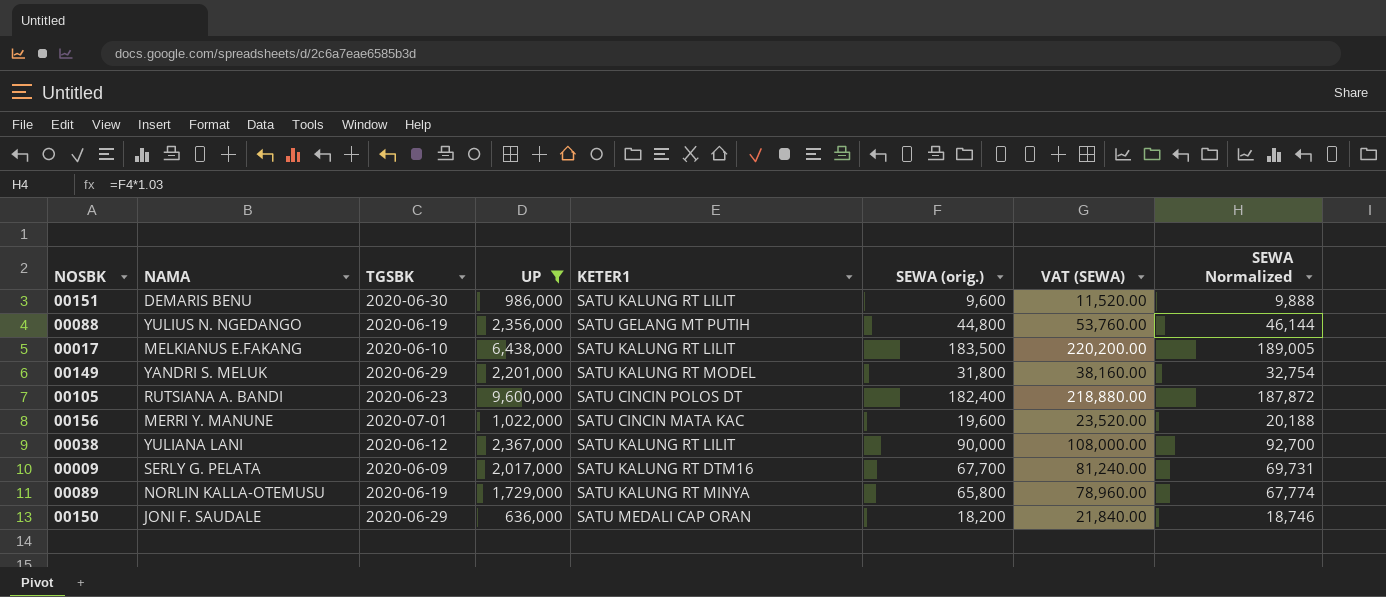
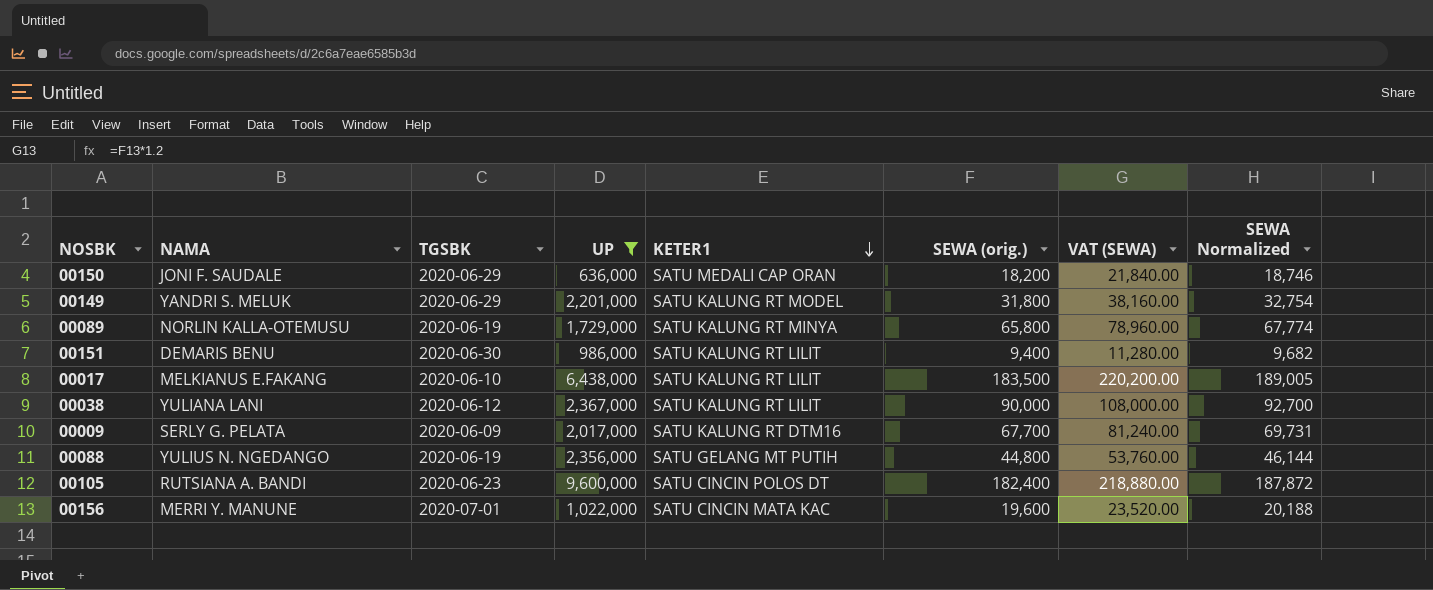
row order: none -> KETER1 descending
00151 | SEWA (orig.): 9,600 -> 9,400
00151 | VAT (SEWA): 11,520.00 -> 11,280.00
00151 | SEWA Normalized: 9,888 -> 9,682

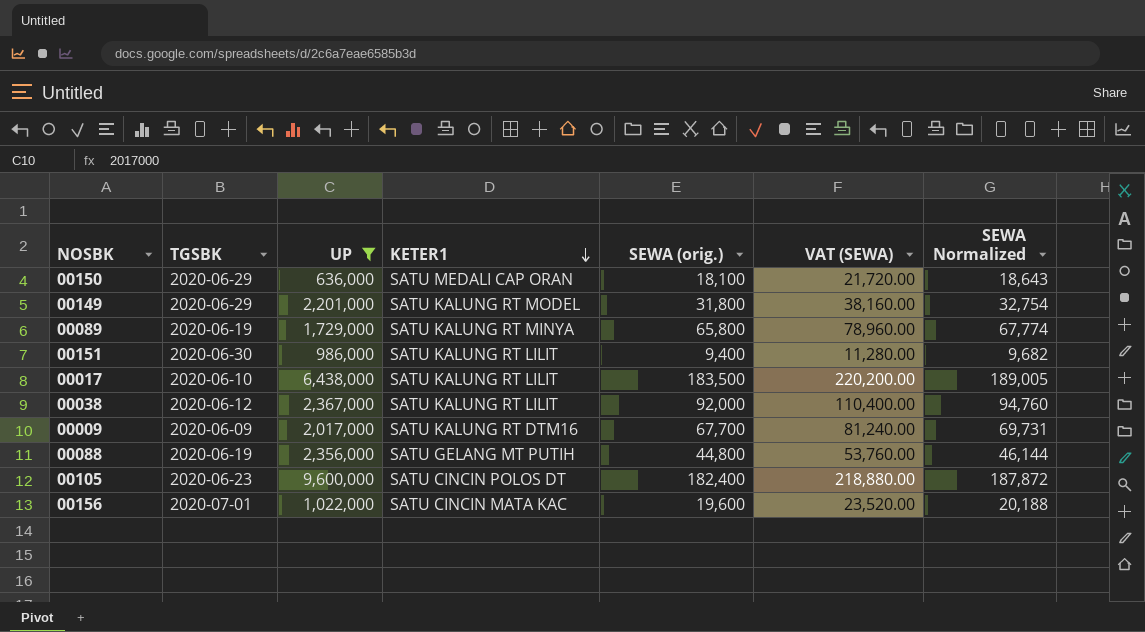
column NAMA | position: 2 -> none
00150 | SEWA (orig.): 18,200 -> 18,100
00150 | VAT (SEWA): 21,840.00 -> 21,720.00
00150 | SEWA Normalized: 18,746 -> 18,643
00038 | SEWA (orig.): 90,000 -> 92,000
00038 | VAT (SEWA): 108,000.00 -> 110,400.00
00038 | SEWA Normalized: 92,700 -> 94,760

